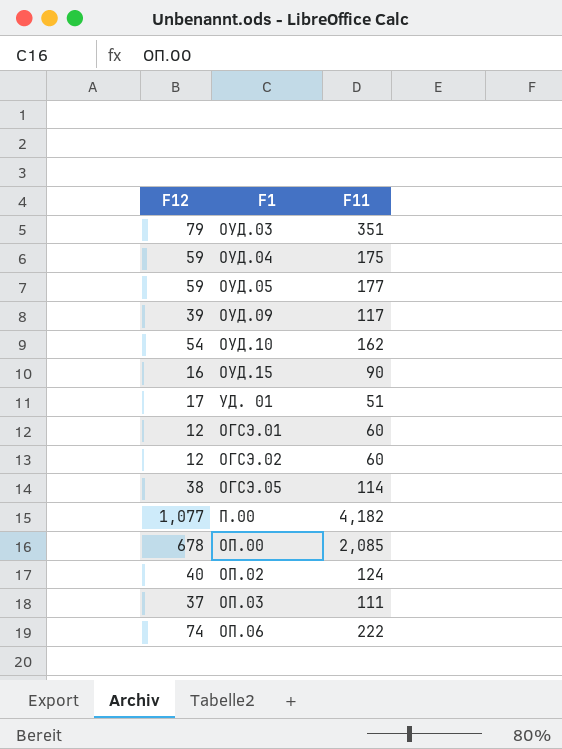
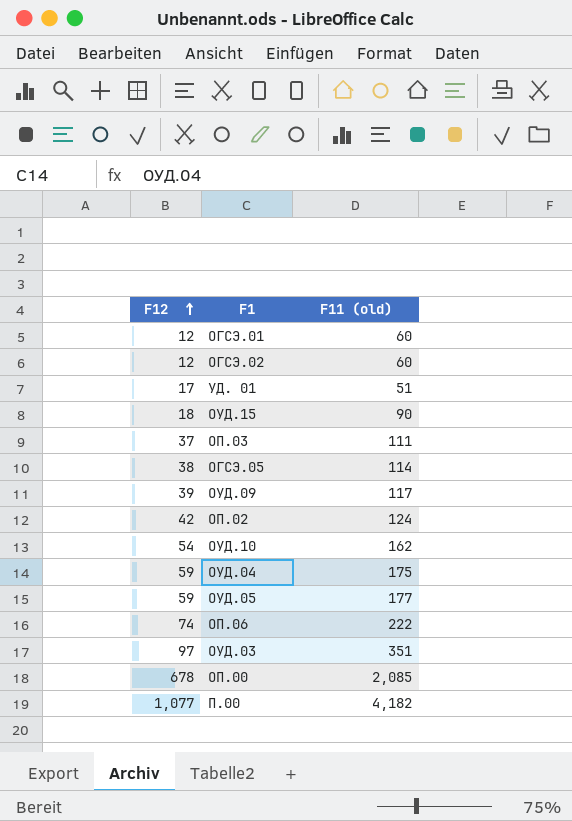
row order: none -> F12 ascending
column name: F11 -> F11 (old)
ОУД.15 | F12: 16 -> 18
ОП.02 | F12: 40 -> 42
ОУД.03 | F12: 79 -> 97

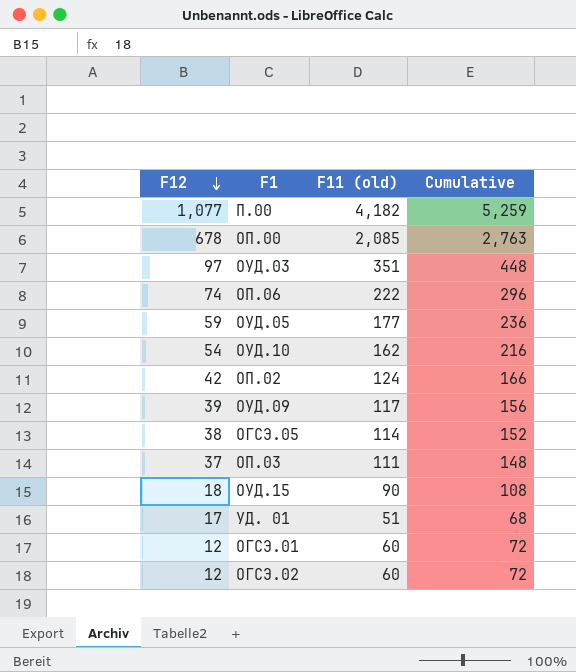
row order: F12 ascending -> F12 descending
column Cumulative | formula: none -> [F12] + [F11 (old)]
row ОУД.04: 59 | 175 -> none

